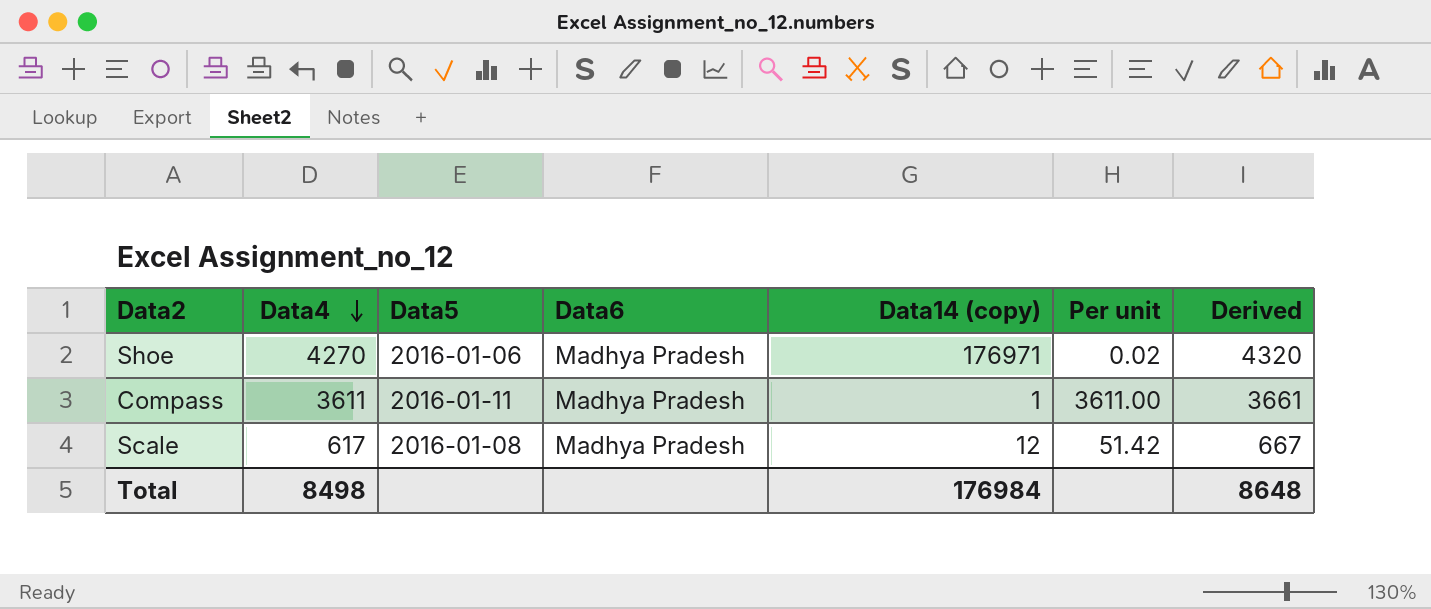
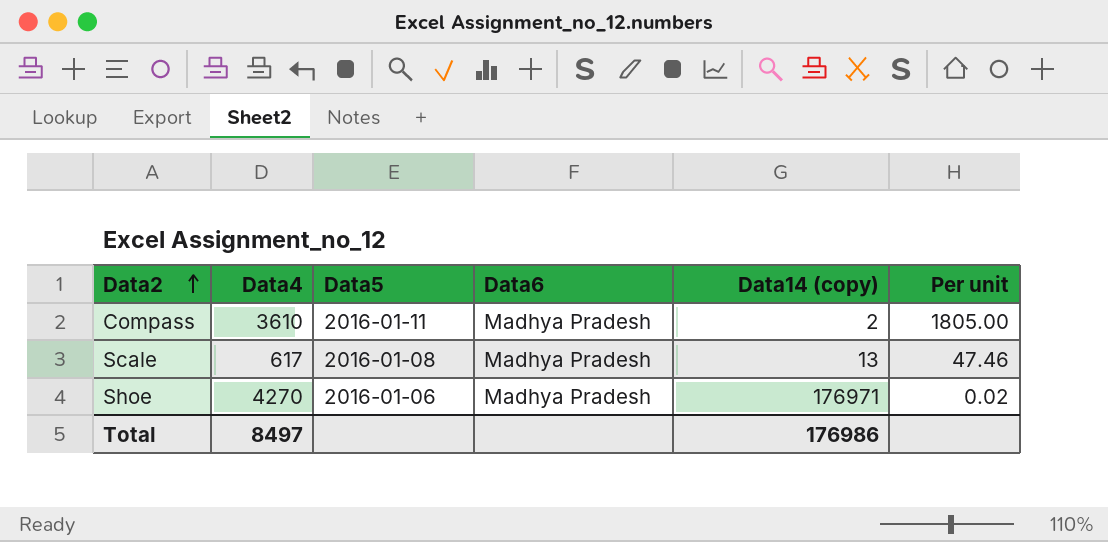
row order: Data4 descending -> Data2 ascending
column Derived | formula: [Data4] + 50 -> none
Compass | Data4: 3611 -> 3610
Compass | Data14 (copy): 1 -> 2
Compass | Per unit: 3611.00 -> 1805.00
Scale | Data14 (copy): 12 -> 13
Scale | Per unit: 51.42 -> 47.46
Total | Data4: 8498 -> 8497
Total | Data14 (copy): 176984 -> 176986

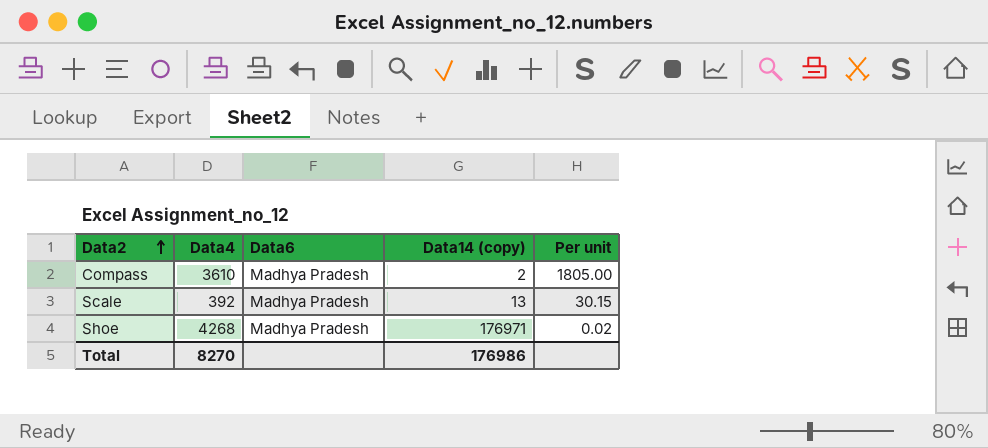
column Data5 | position: 3 -> none
Scale | Data4: 617 -> 392
Scale | Per unit: 47.46 -> 30.15
Shoe | Data4: 4270 -> 4268
Total | Data4: 8497 -> 8270

